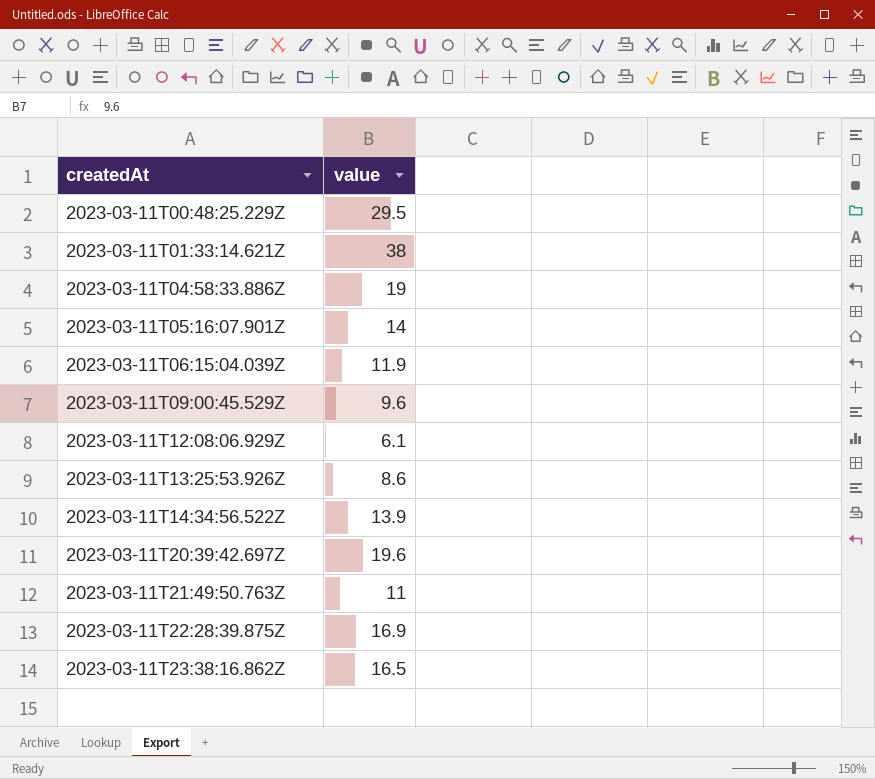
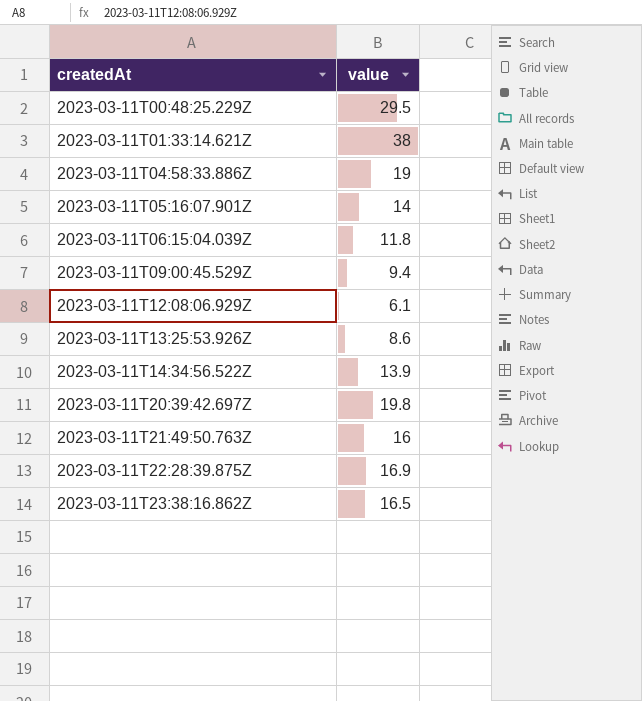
2023-03-11T06:15:04.039Z | value: 11.9 -> 11.8
2023-03-11T09:00:45.529Z | value: 9.6 -> 9.4
2023-03-11T20:39:42.697Z | value: 19.6 -> 19.8
2023-03-11T21:49:50.763Z | value: 11 -> 16

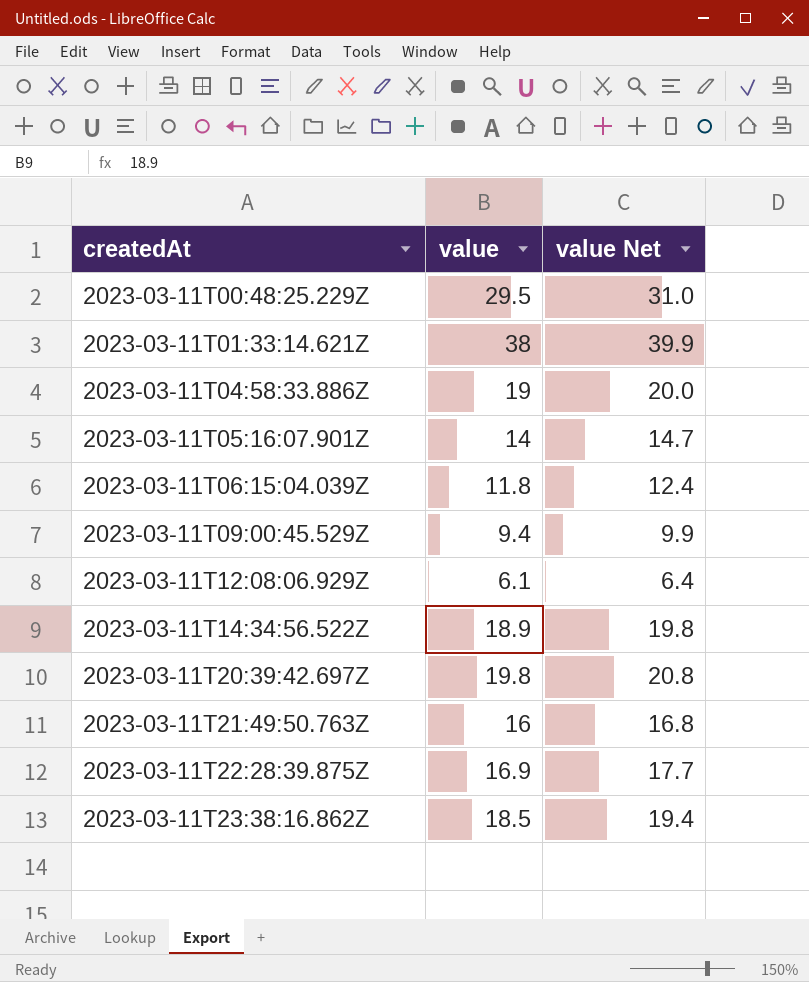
column value Net | formula: none -> [value] * 1.05
row 2023-03-11T13:25:53.926Z: 8.6 -> none
2023-03-11T14:34:56.522Z | value: 13.9 -> 18.9
2023-03-11T23:38:16.862Z | value: 16.5 -> 18.5

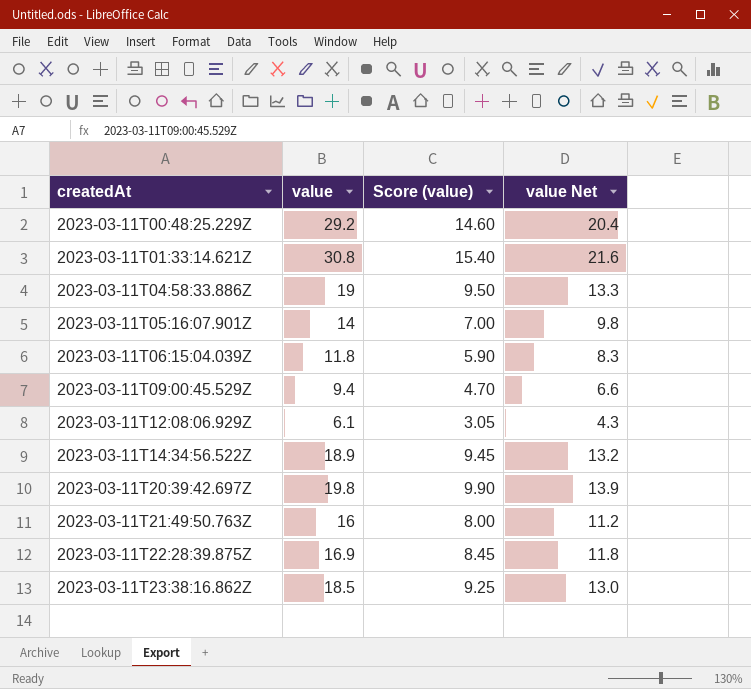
column Score (value) | formula: none -> [value] * 0.5
column value Net | formula: [value] * 1.05 -> [value] * 0.7
2023-03-11T00:48:25.229Z | value: 29.5 -> 29.2
2023-03-11T01:33:14.621Z | value: 38 -> 30.8

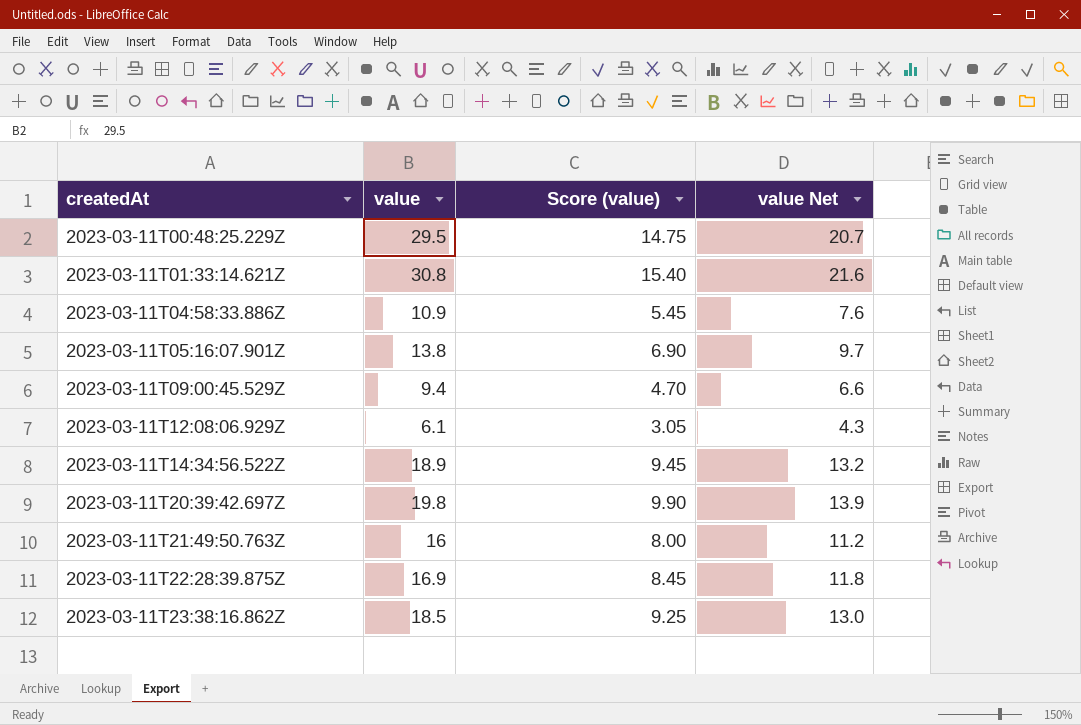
row 2023-03-11T06:15:04.039Z: 11.8 | 5.90 | 8.3 -> none
2023-03-11T00:48:25.229Z | value: 29.2 -> 29.5
2023-03-11T00:48:25.229Z | Score (value): 14.60 -> 14.75
2023-03-11T00:48:25.229Z | value Net: 20.4 -> 20.7
2023-03-11T04:58:33.886Z | value: 19 -> 10.9
2023-03-11T04:58:33.886Z | Score (value): 9.50 -> 5.45
2023-03-11T04:58:33.886Z | value Net: 13.3 -> 7.6
2023-03-11T05:16:07.901Z | value: 14 -> 13.8
2023-03-11T05:16:07.901Z | Score (value): 7.00 -> 6.90
2023-03-11T05:16:07.901Z | value Net: 9.8 -> 9.7

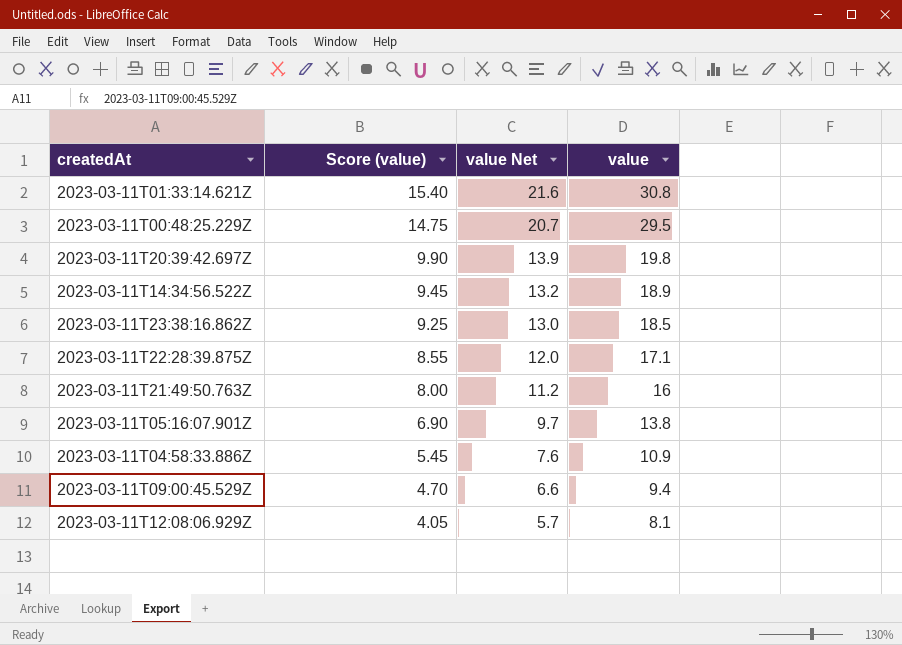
row order: createdAt ascending -> Score (value) descending
column value | position: 2 -> 4
2023-03-11T22:28:39.875Z | Score (value): 8.45 -> 8.55
2023-03-11T22:28:39.875Z | value Net: 11.8 -> 12.0
2023-03-11T22:28:39.875Z | value: 16.9 -> 17.1
2023-03-11T12:08:06.929Z | Score (value): 3.05 -> 4.05
2023-03-11T12:08:06.929Z | value Net: 4.3 -> 5.7
2023-03-11T12:08:06.929Z | value: 6.1 -> 8.1

